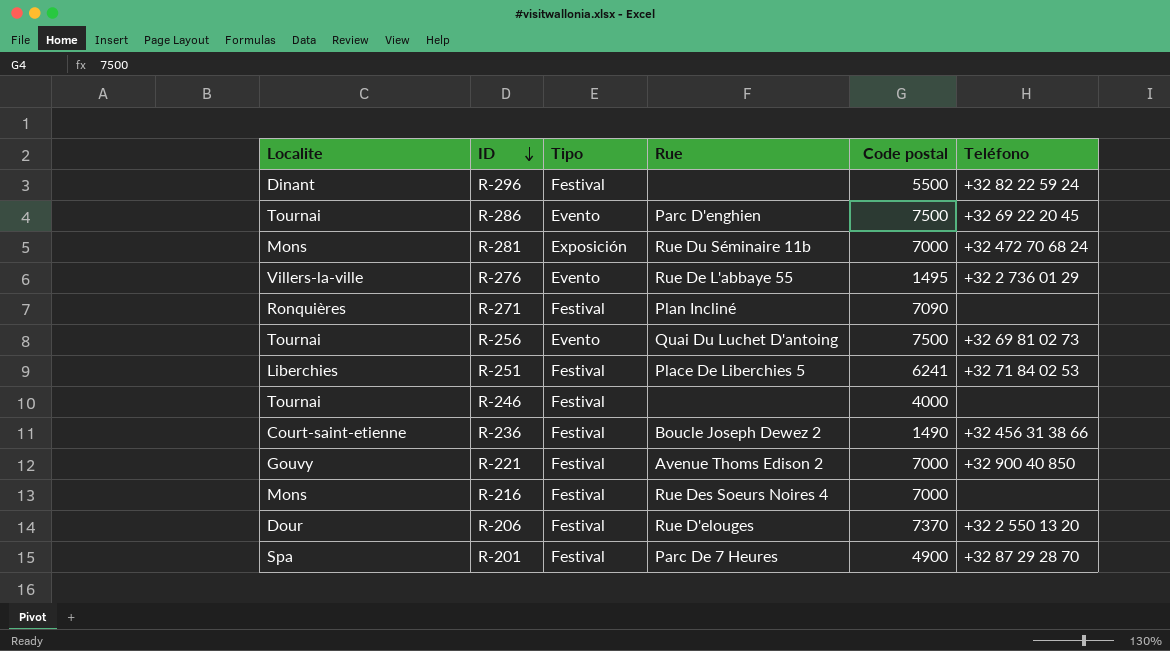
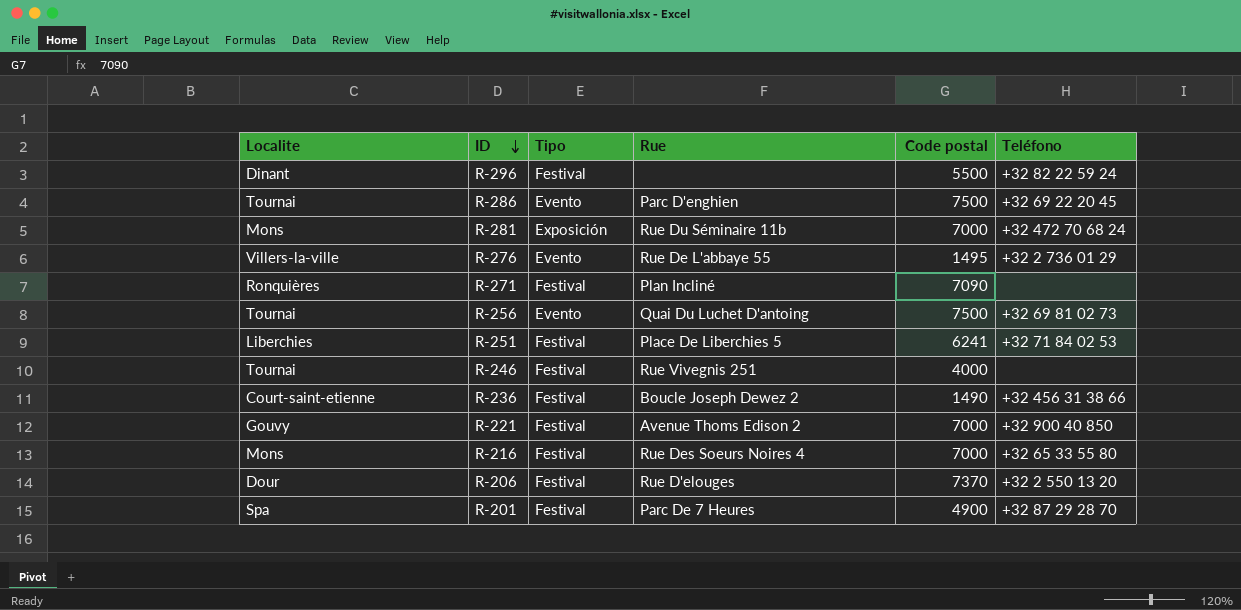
R-246 | Rue: none -> Rue Vivegnis 251
R-216 | Teléfono: none -> +32 65 33 55 80

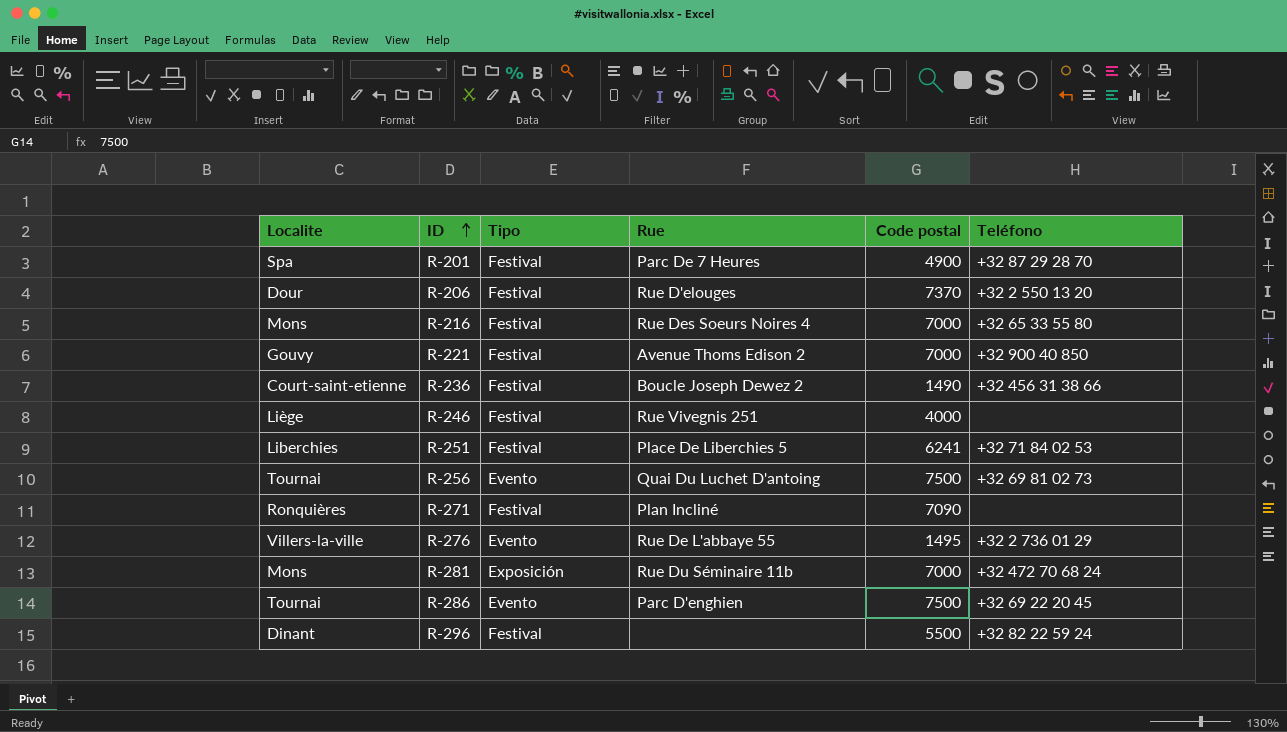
row order: ID descending -> ID ascending
R-246 | Localite: Tournai -> Liège

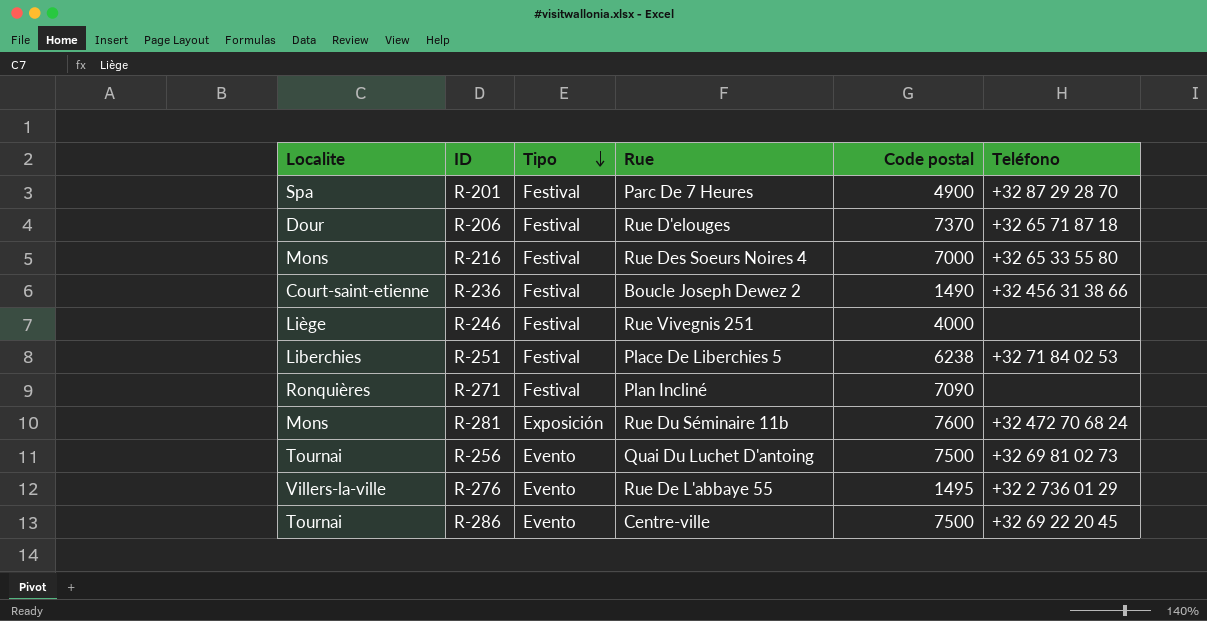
row order: ID ascending -> Tipo descending
row R-221: Gouvy | Festival | Avenue Thoms Edison 2 | 7000 | +32 900 40 850 -> none
row R-296: Dinant | Festival | none | 5500 | +32 82 22 59 24 -> none
R-206 | Teléfono: +32 2 550 13 20 -> +32 65 71 87 18
R-251 | Code postal: 6241 -> 6238
R-281 | Code postal: 7000 -> 7600
R-286 | Rue: Parc D'enghien -> Centre-ville

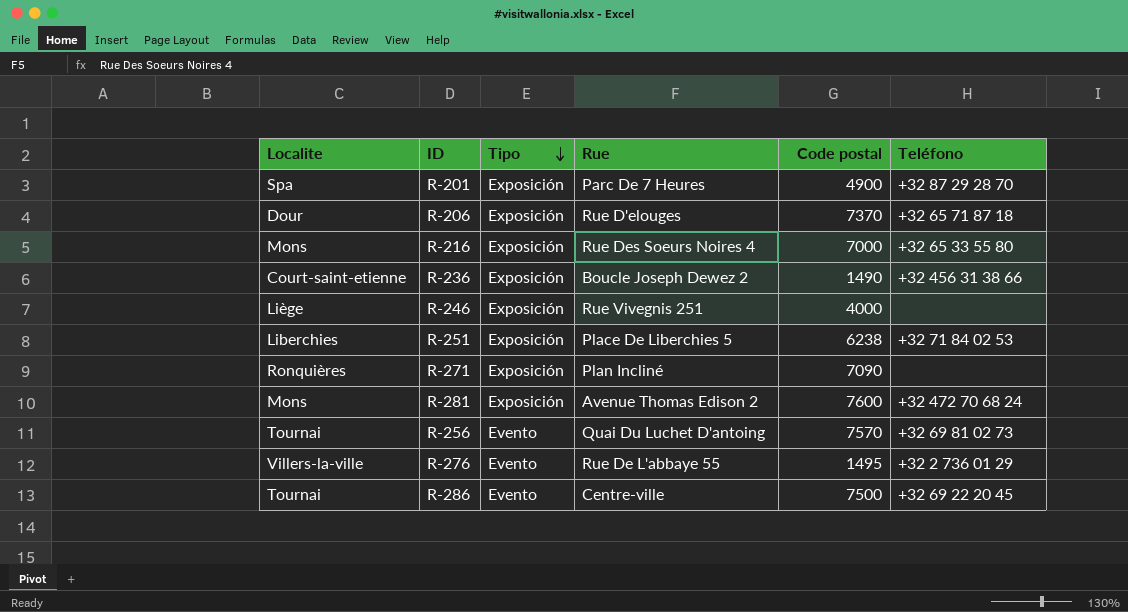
R-201 | Tipo: Festival -> Exposición
R-206 | Tipo: Festival -> Exposición
R-216 | Tipo: Festival -> Exposición
R-236 | Tipo: Festival -> Exposición
R-246 | Tipo: Festival -> Exposición
R-251 | Tipo: Festival -> Exposición
R-271 | Tipo: Festival -> Exposición
R-281 | Rue: Rue Du Séminaire 11b -> Avenue Thomas Edison 2
R-256 | Code postal: 7500 -> 7570

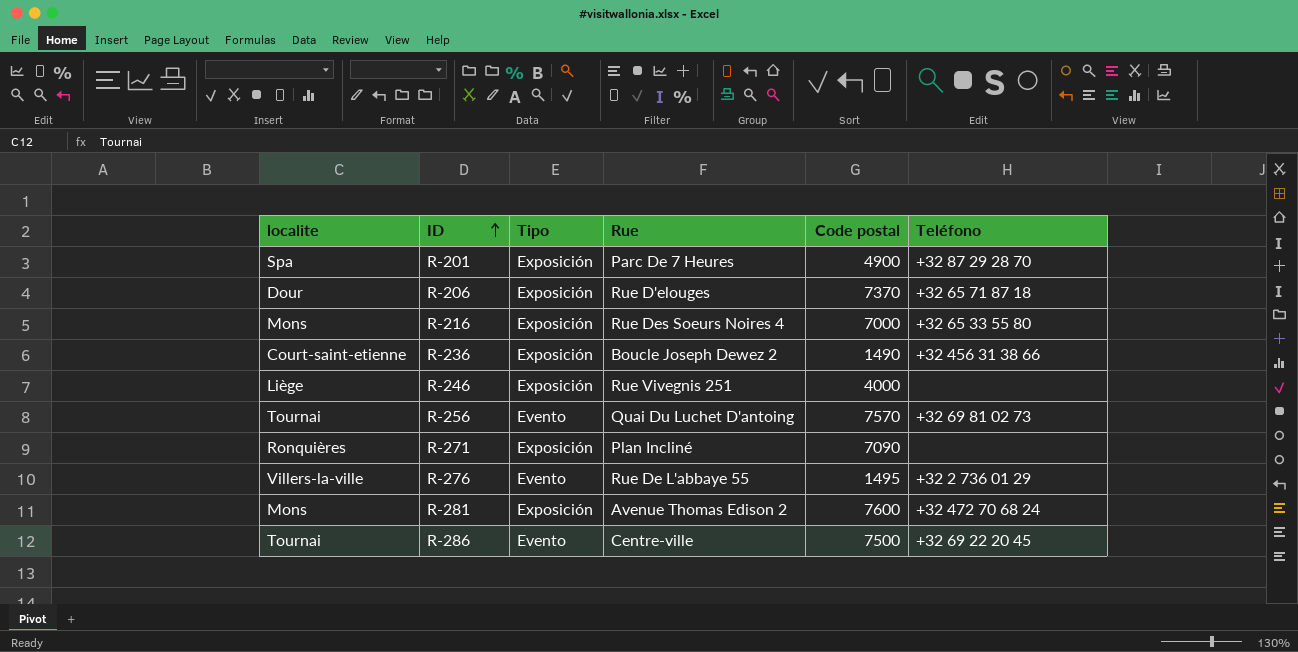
row order: Tipo descending -> ID ascending
column name: Localite -> localite
row R-251: Liberchies | Exposición | Place De Liberchies 5 | 6238 | +32 71 84 02 53 -> none

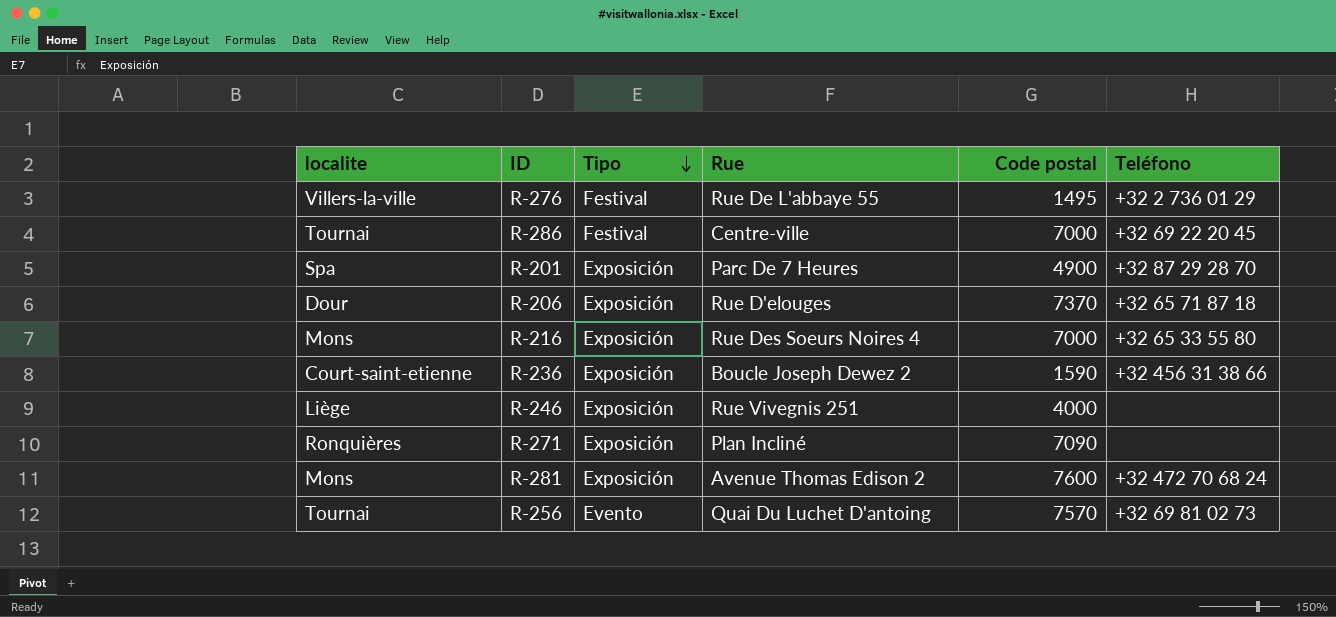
row order: ID ascending -> Tipo descending
R-276 | Tipo: Evento -> Festival
R-286 | Tipo: Evento -> Festival
R-286 | Code postal: 7500 -> 7000
R-236 | Code postal: 1490 -> 1590

